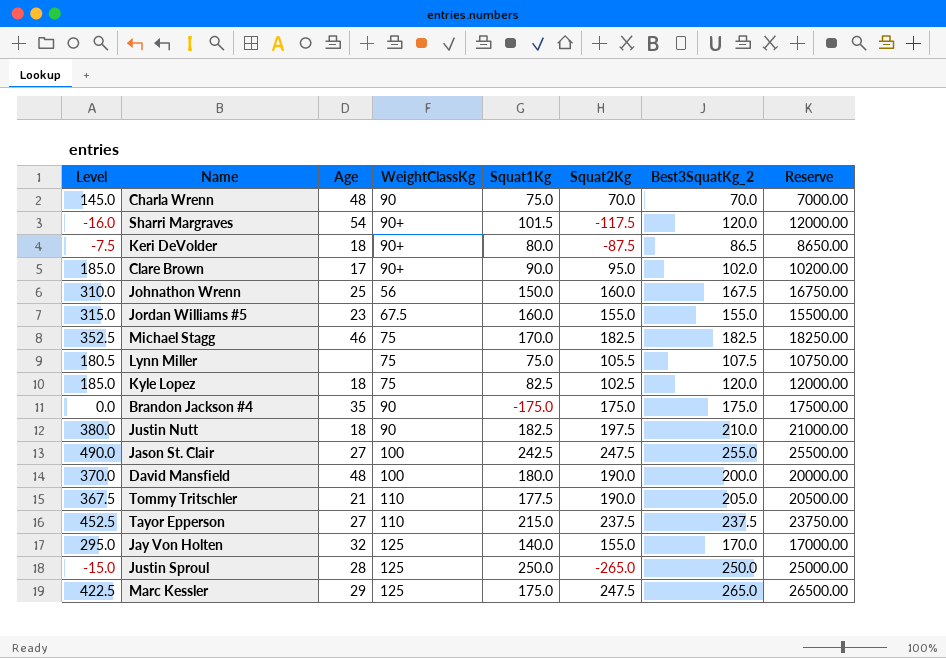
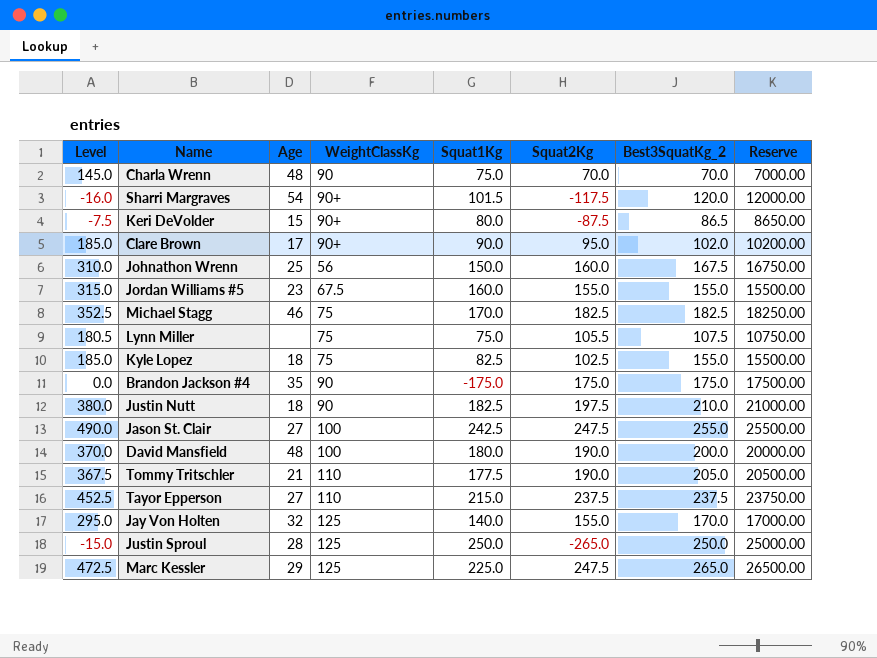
Keri DeVolder | Age: 18 -> 15
Kyle Lopez | Best3SquatKg_2: 120.0 -> 155.0
Kyle Lopez | Reserve: 12000.00 -> 15500.00
Marc Kessler | Level: 422.5 -> 472.5
Marc Kessler | Squat1Kg: 175.0 -> 225.0

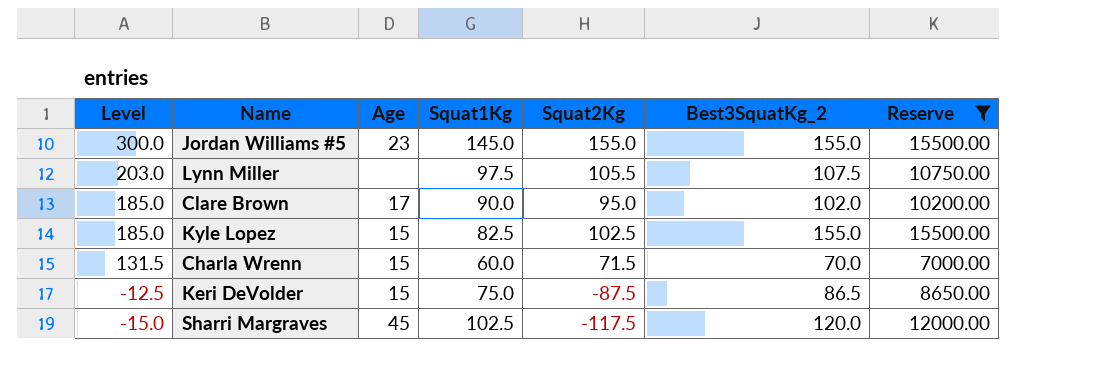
filter: none -> Reserve <= 15500.00
row order: none -> Level descending
column WeightClassKg | position: 4 -> none
Jordan Williams #5 | Level: 315.0 -> 300.0
Jordan Williams #5 | Squat1Kg: 160.0 -> 145.0
Lynn Miller | Level: 180.5 -> 203.0
Lynn Miller | Squat1Kg: 75.0 -> 97.5
Kyle Lopez | Age: 18 -> 15
Charla Wrenn | Level: 145.0 -> 131.5
Charla Wrenn | Age: 48 -> 15
Charla Wrenn | Squat1Kg: 75.0 -> 60.0
Charla Wrenn | Squat2Kg: 70.0 -> 71.5
Keri DeVolder | Level: -7.5 -> -12.5
Keri DeVolder | Squat1Kg: 80.0 -> 75.0
Sharri Margraves | Level: -16.0 -> -15.0
Sharri Margraves | Age: 54 -> 45
Sharri Margraves | Squat1Kg: 101.5 -> 102.5

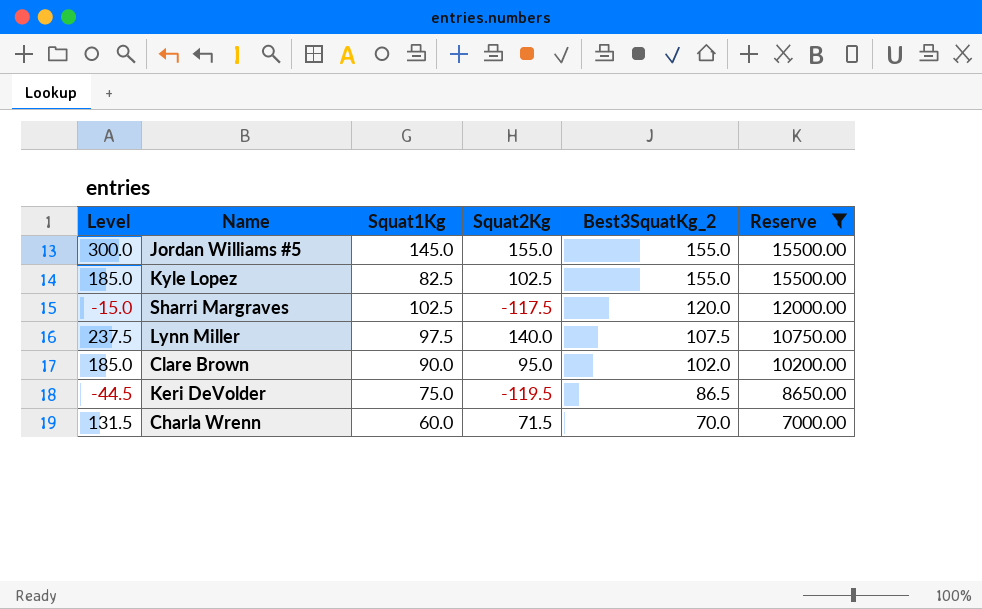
row order: Level descending -> Best3SquatKg_2 descending
column Age | position: 3 -> none
Lynn Miller | Level: 203.0 -> 237.5
Lynn Miller | Squat2Kg: 105.5 -> 140.0
Keri DeVolder | Level: -12.5 -> -44.5
Keri DeVolder | Squat2Kg: -87.5 -> -119.5

